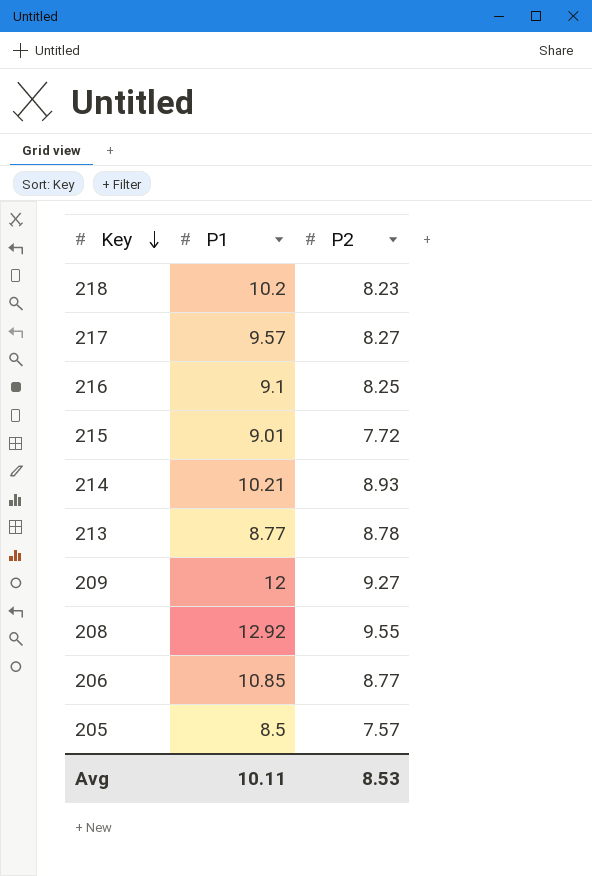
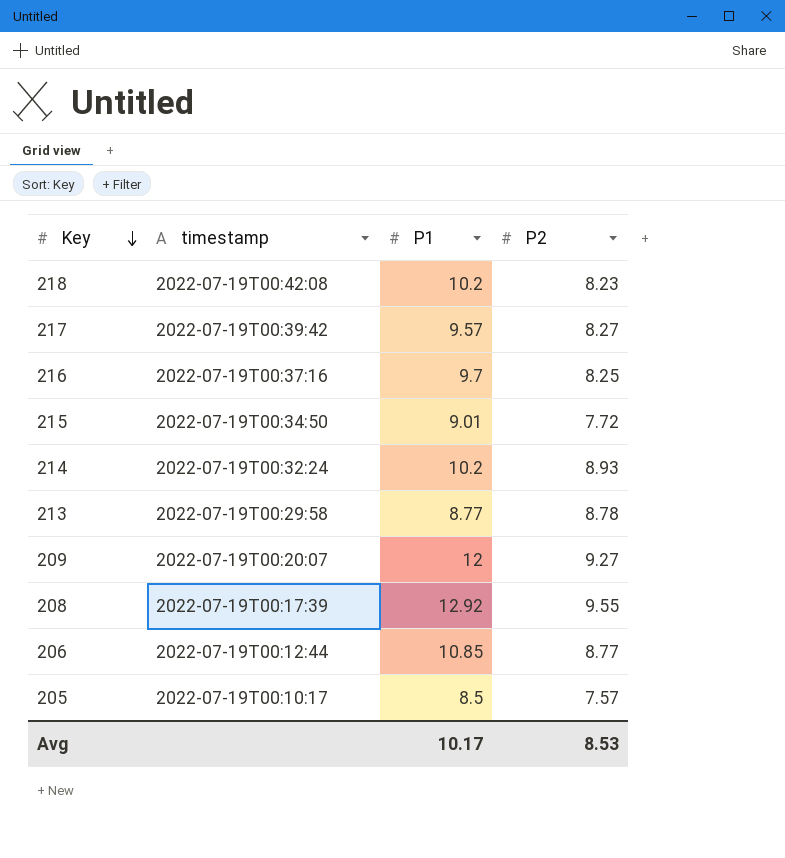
column timestamp | position: none -> 2
216 | P1: 9.1 -> 9.7
214 | P1: 10.21 -> 10.2
Avg | P1: 10.11 -> 10.17

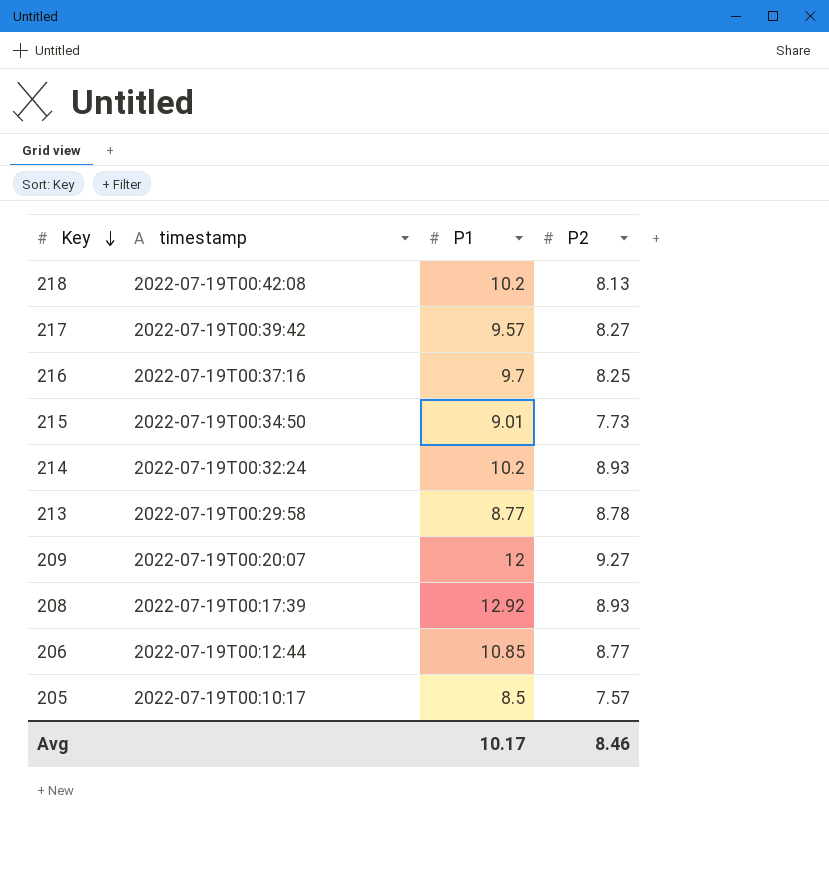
218 | P2: 8.23 -> 8.13
215 | P2: 7.72 -> 7.73
208 | P2: 9.55 -> 8.93
Avg | P2: 8.53 -> 8.46

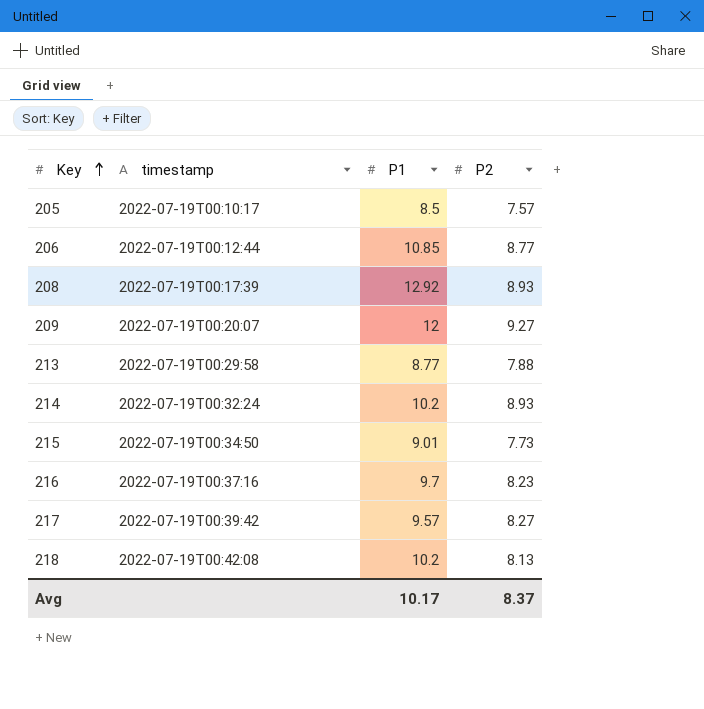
row order: Key descending -> Key ascending
213 | P2: 8.78 -> 7.88
216 | P2: 8.25 -> 8.23
Avg | P2: 8.46 -> 8.37

